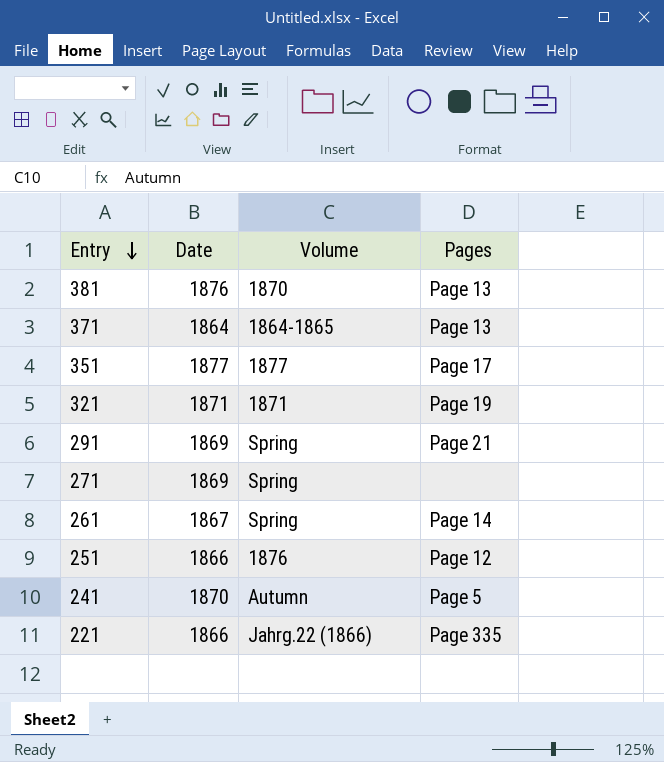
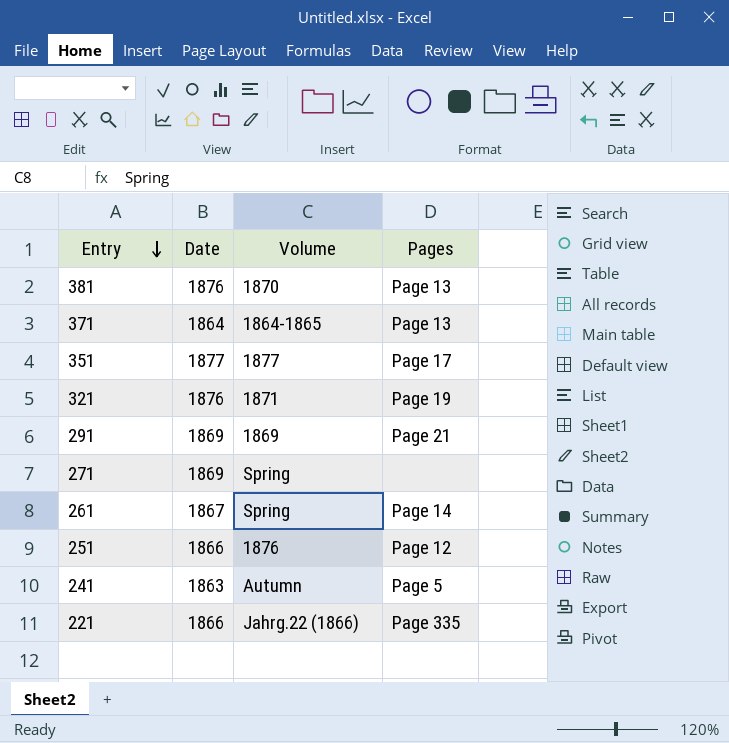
321 | Date: 1871 -> 1876
291 | Volume: Spring -> 1869
241 | Date: 1870 -> 1863

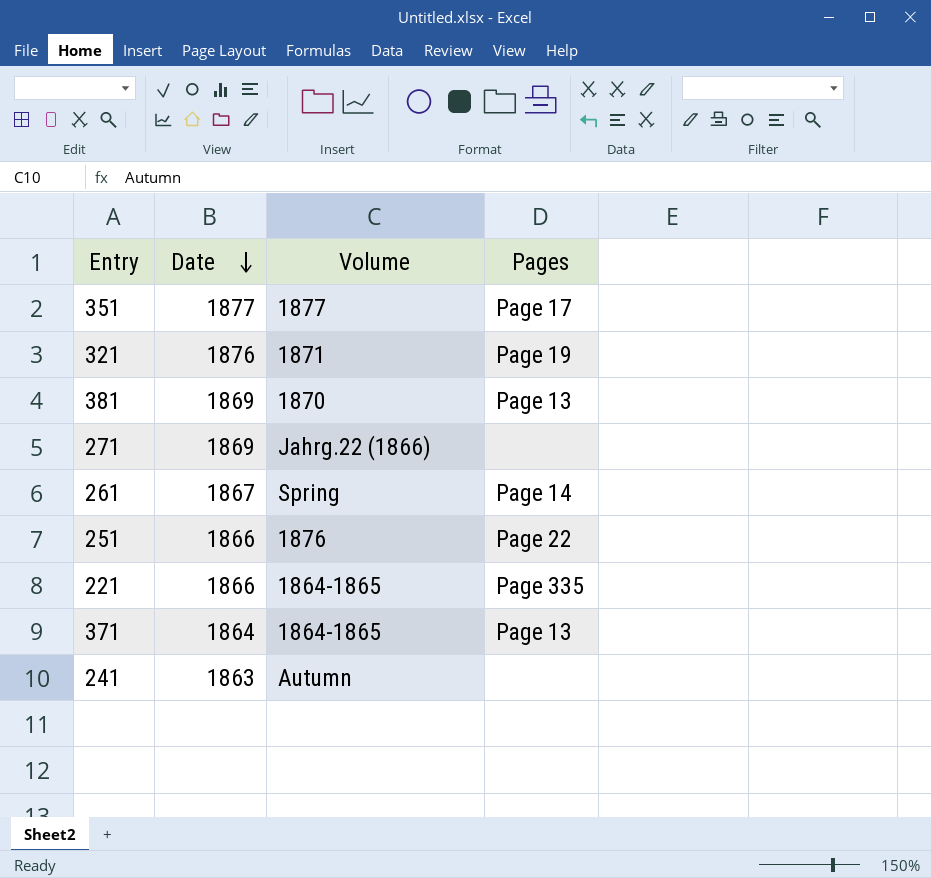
row order: Entry descending -> Date descending
row 291: 1869 | 1869 | Page 21 -> none
381 | Date: 1876 -> 1869
271 | Volume: Spring -> Jahrg.22 (1866)
251 | Pages: Page 12 -> Page 22
221 | Volume: Jahrg.22 (1866) -> 1864-1865
241 | Pages: Page 5 -> none

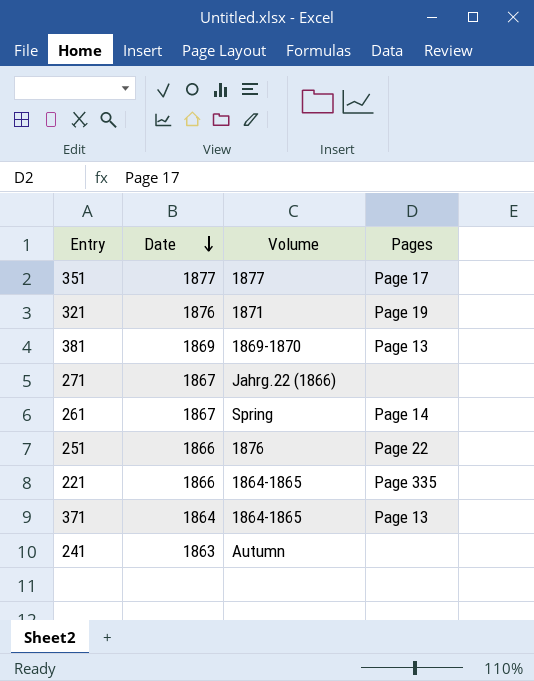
381 | Volume: 1870 -> 1869-1870
271 | Date: 1869 -> 1867

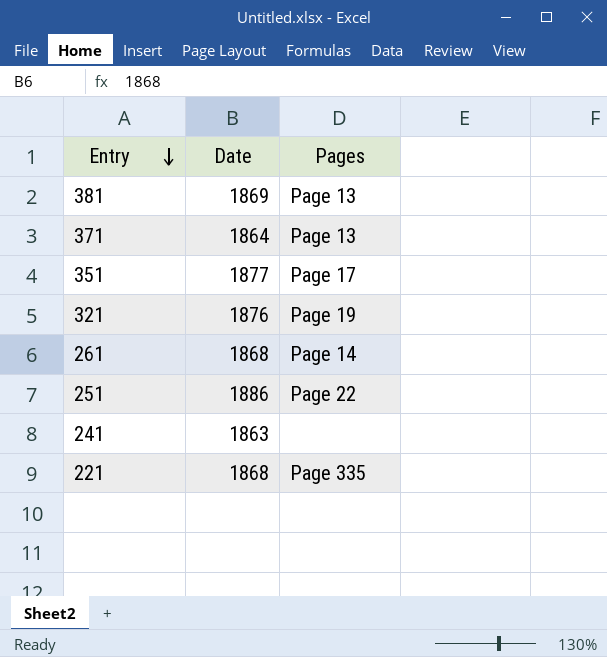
row order: Date descending -> Entry descending
column Volume | position: 3 -> none
row 271: 1867 | Jahrg.22 (1866) | none -> none
261 | Date: 1867 -> 1868
251 | Date: 1866 -> 1886
221 | Date: 1866 -> 1868

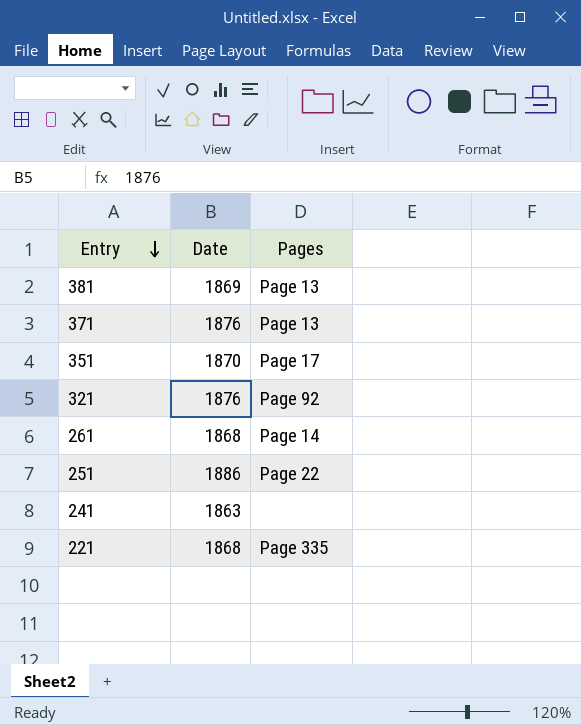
371 | Date: 1864 -> 1876
351 | Date: 1877 -> 1870
321 | Pages: Page 19 -> Page 92

